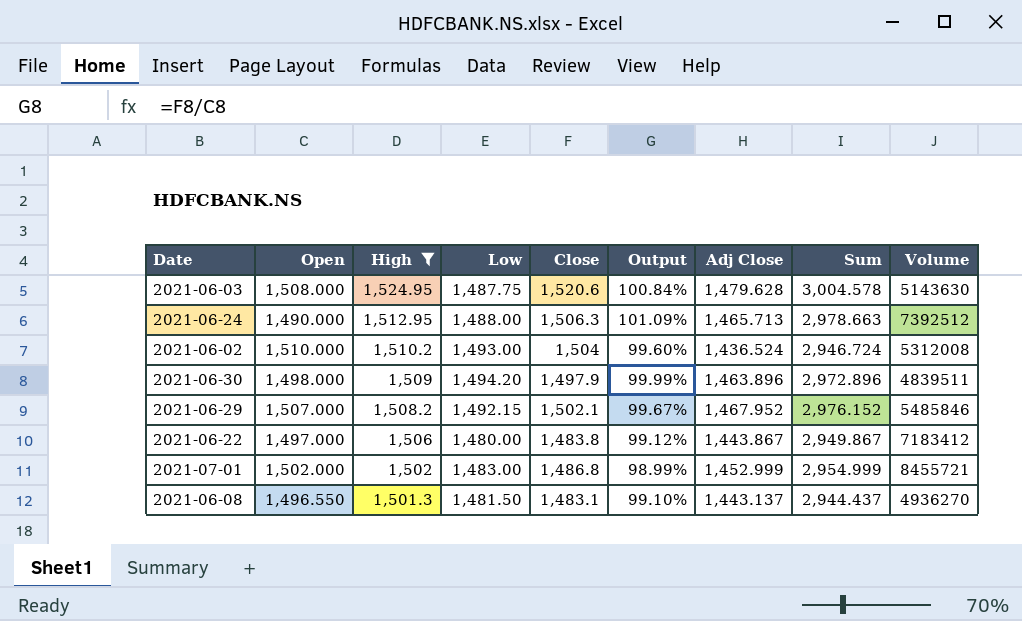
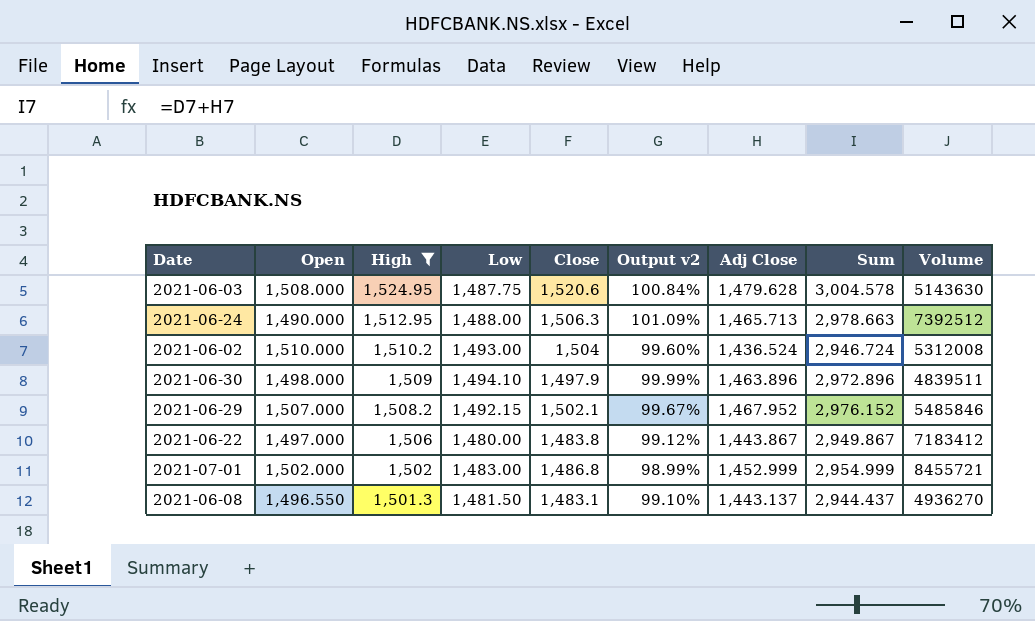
column name: Output -> Output v2
2021-06-30 | Low: 1,494.20 -> 1,494.10

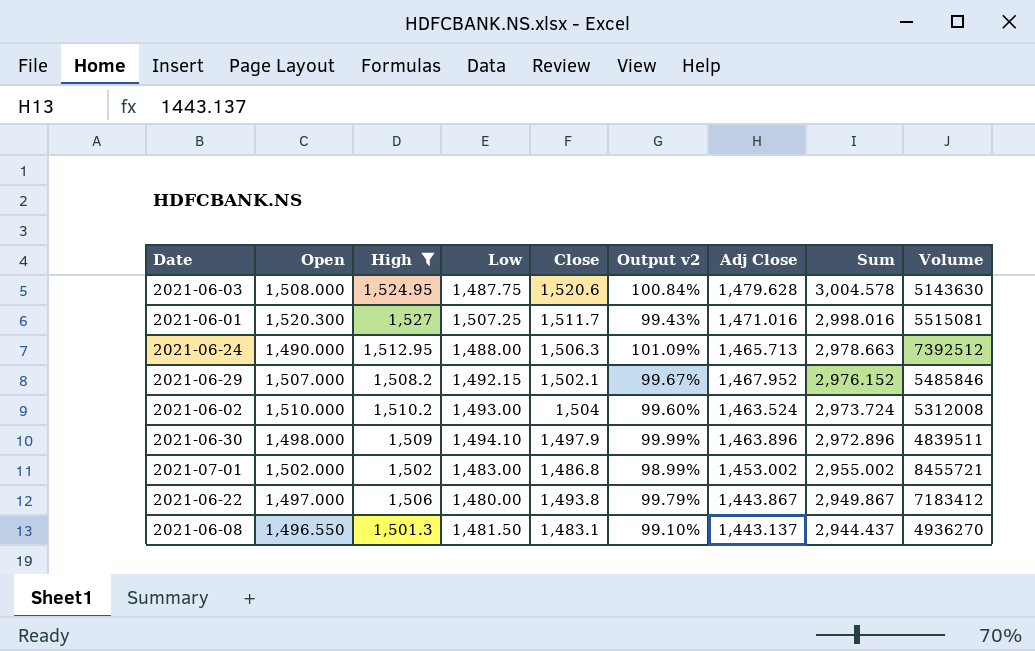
row order: High descending -> Sum descending
row 2021-06-01: none -> 1,520.300 | 1,527 | 1,507.25 | 1,511.7 | 99.43% | 1,471.016 | 2,998.016 | 5515081
2021-06-02 | Adj Close: 1,436.524 -> 1,463.524
2021-06-02 | Sum: 2,946.724 -> 2,973.724
2021-07-01 | Adj Close: 1,452.999 -> 1,453.002
2021-07-01 | Sum: 2,954.999 -> 2,955.002
2021-06-22 | Close: 1,483.8 -> 1,493.8
2021-06-22 | Output v2: 99.12% -> 99.79%

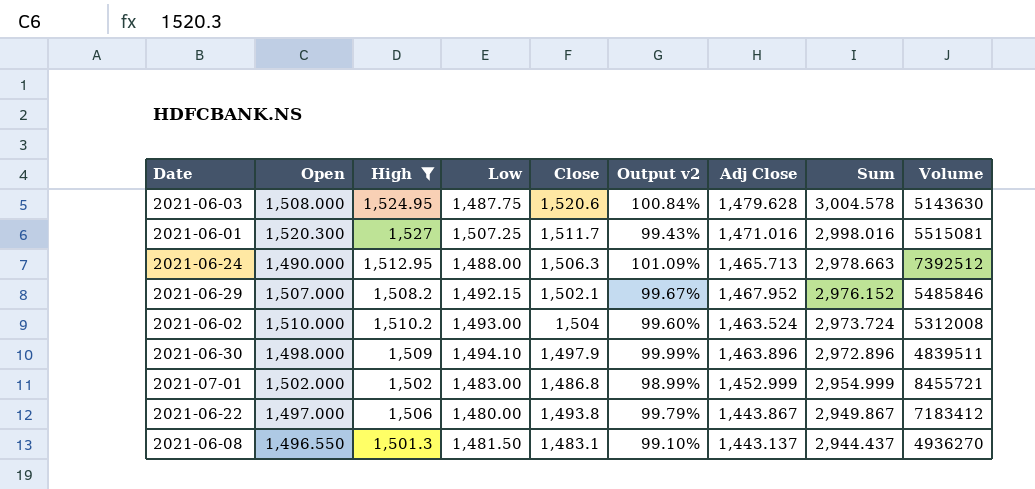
2021-07-01 | Adj Close: 1,453.002 -> 1,452.999
2021-07-01 | Sum: 2,955.002 -> 2,954.999

